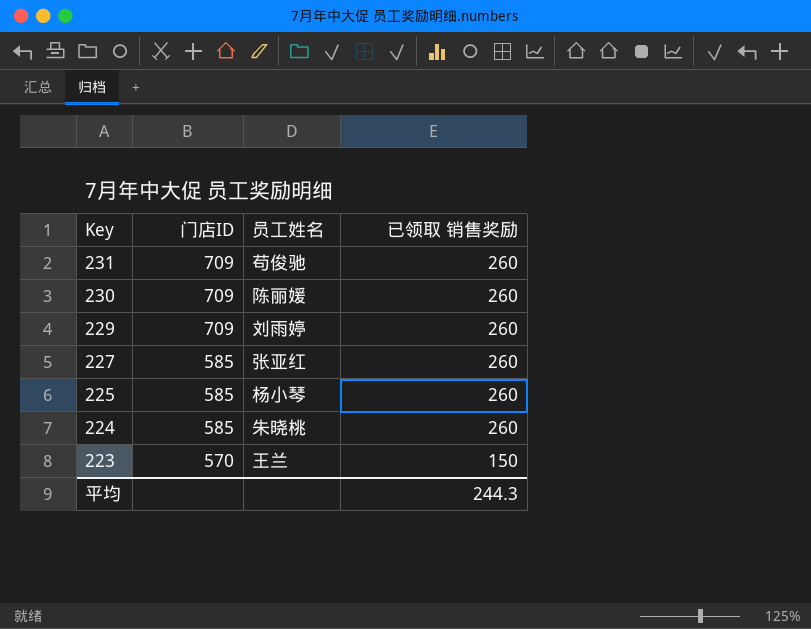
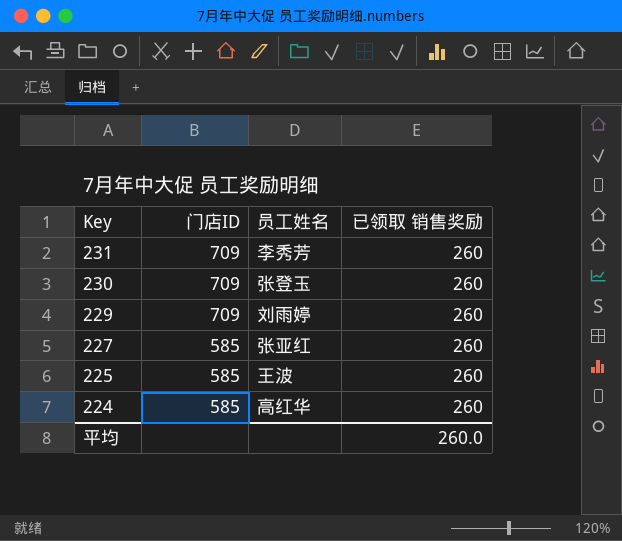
row 223: 570 | 王兰 | 150 -> none
231 | 员工姓名: 苟俊驰 -> 李秀芳
230 | 员工姓名: 陈丽媛 -> 张登玉
225 | 员工姓名: 杨小琴 -> 王波
224 | 员工姓名: 朱晓桃 -> 高红华
平均 | 已领取 销售奖励: 244.3 -> 260.0

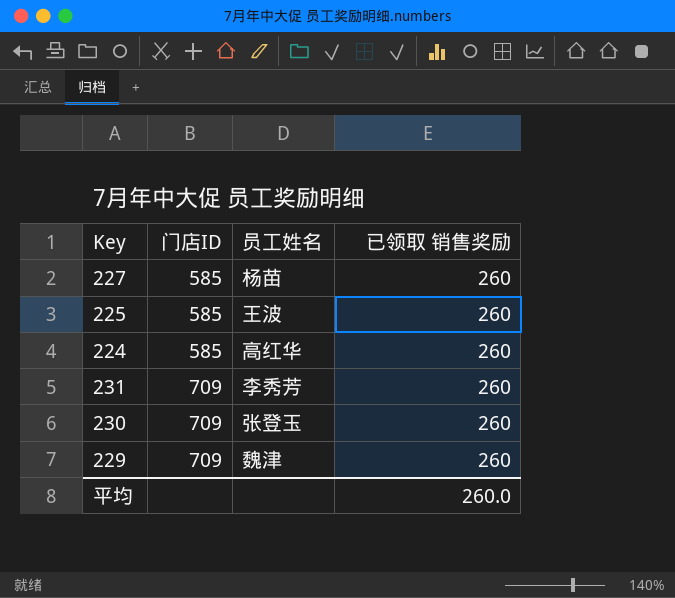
row order: Key descending -> 门店ID ascending
227 | 员工姓名: 张亚红 -> 杨苗
229 | 员工姓名: 刘雨婷 -> 魏津

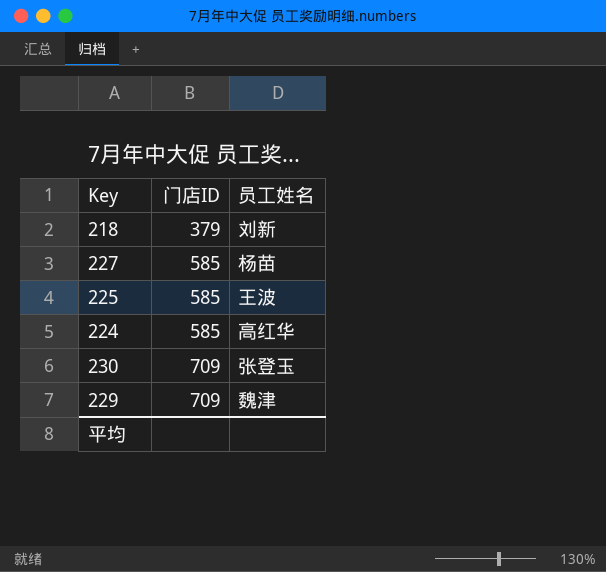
column 已领取 销售奖励 | position: 4 -> none
row 231: 709 | 李秀芳 | 260 -> none
row 218: none -> 379 | 刘新

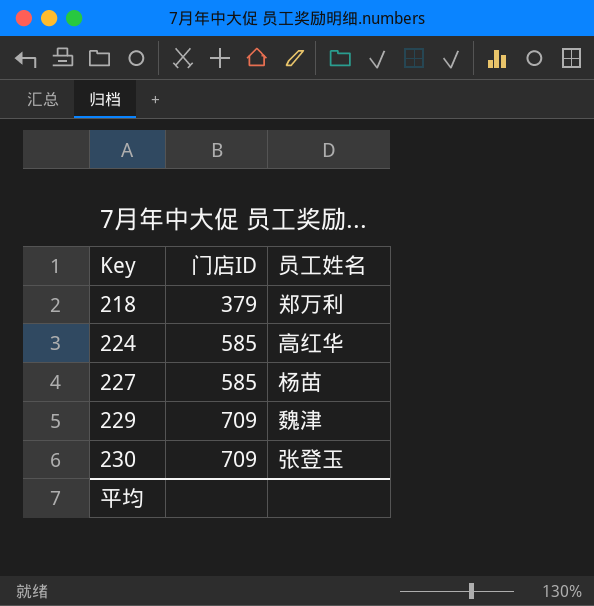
row order: 门店ID ascending -> Key ascending
row 225: 585 | 王波 -> none
218 | 员工姓名: 刘新 -> 郑万利

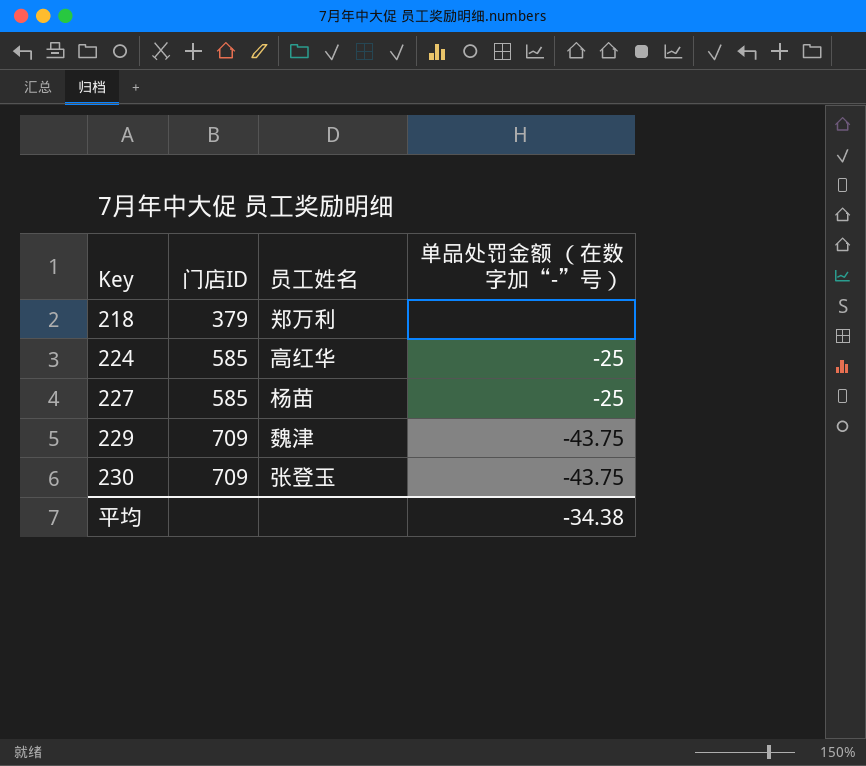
column 单品处罚金额 （在数字加“-”号） | position: none -> 4

